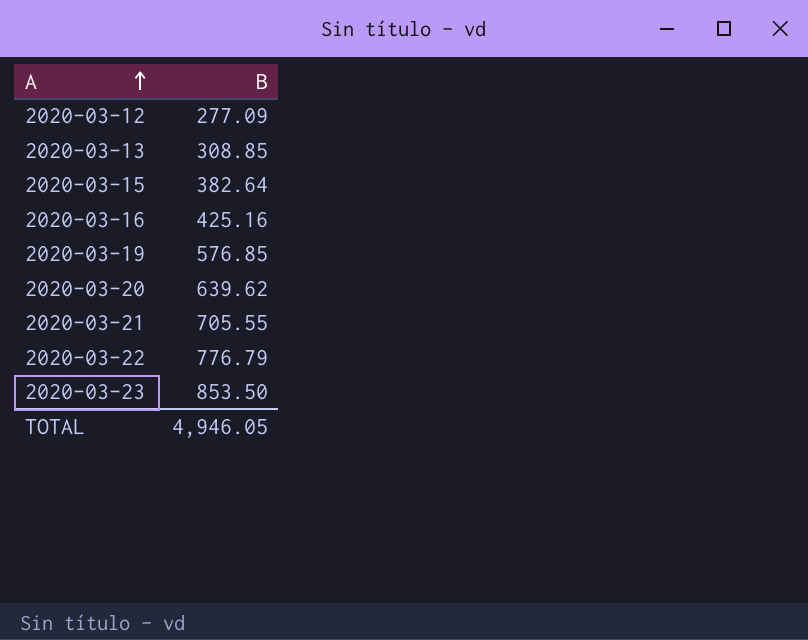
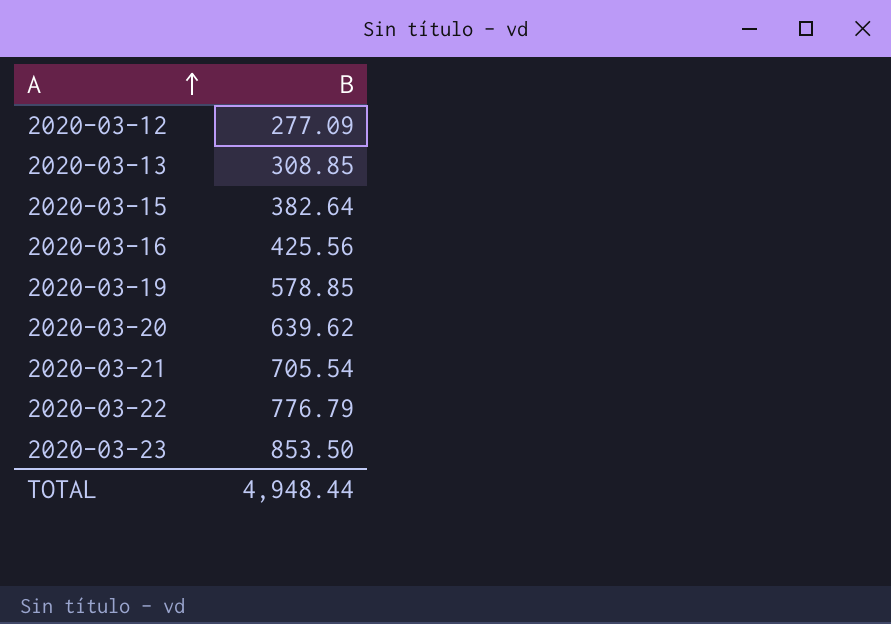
2020-03-16 | B: 425.16 -> 425.56
2020-03-19 | B: 576.85 -> 578.85
2020-03-21 | B: 705.55 -> 705.54
TOTAL | B: 4,946.05 -> 4,948.44

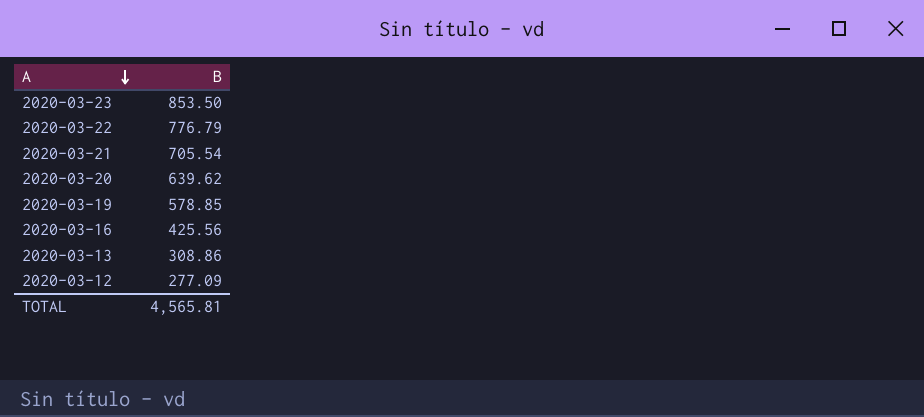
row order: A ascending -> A descending
row 2020-03-15: 382.64 -> none
2020-03-13 | B: 308.85 -> 308.86
TOTAL | B: 4,948.44 -> 4,565.81

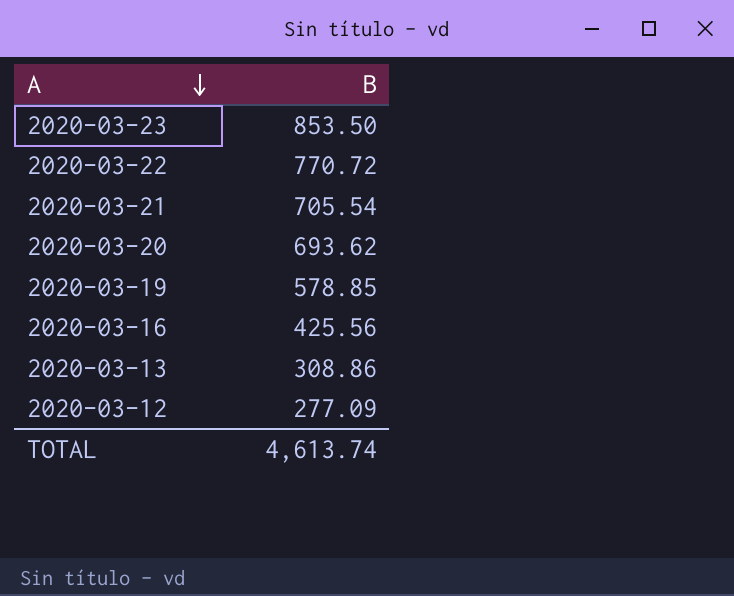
2020-03-22 | B: 776.79 -> 770.72
2020-03-20 | B: 639.62 -> 693.62
TOTAL | B: 4,565.81 -> 4,613.74

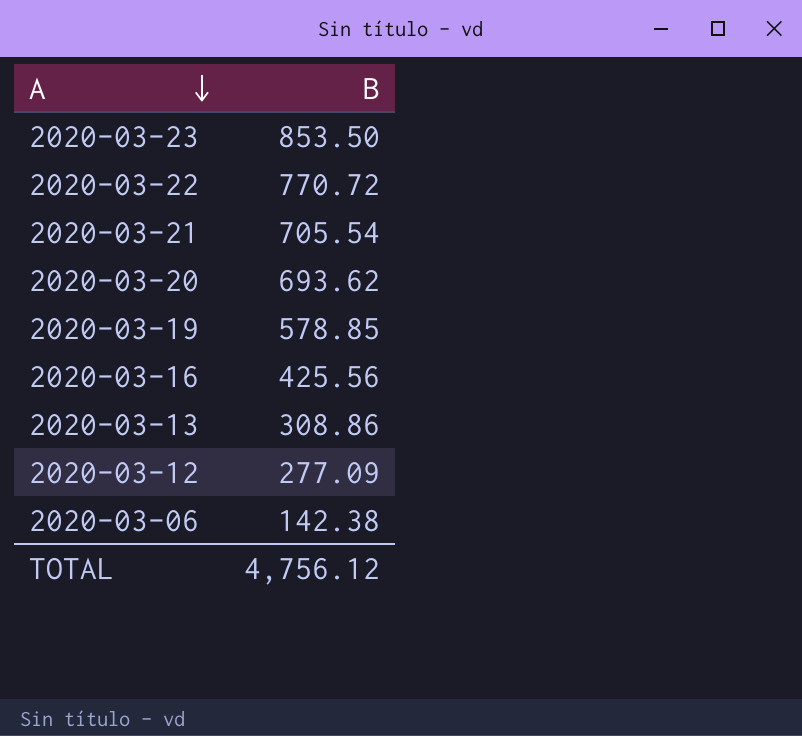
row 2020-03-06: none -> 142.38
TOTAL | B: 4,613.74 -> 4,756.12

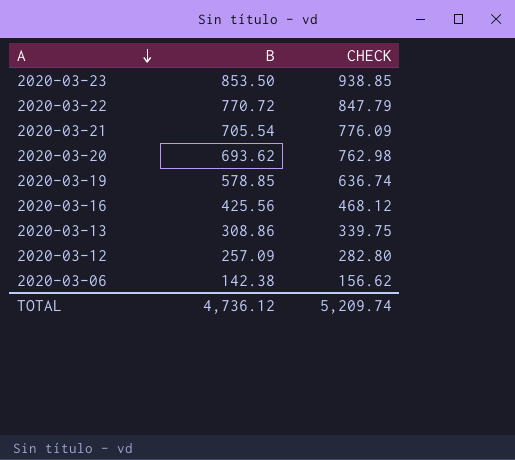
column CHECK | formula: none -> [B] * 1.1
2020-03-12 | B: 277.09 -> 257.09
TOTAL | B: 4,756.12 -> 4,736.12

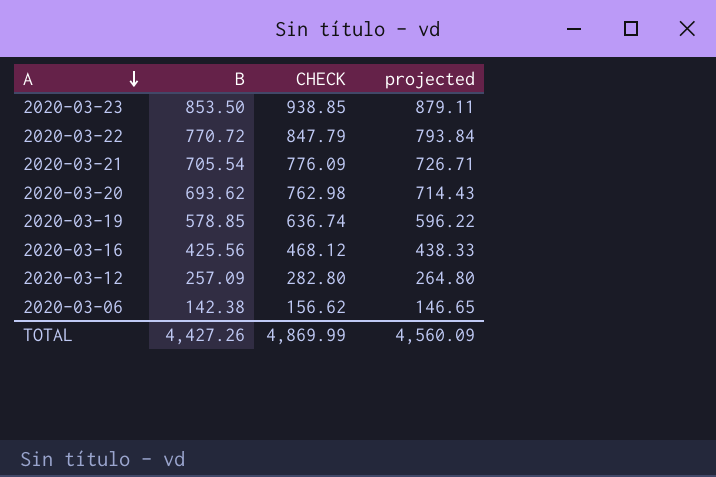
column projected | formula: none -> [B] * 1.03
row 2020-03-13: 308.86 | 339.75 -> none
TOTAL | B: 4,736.12 -> 4,427.26
TOTAL | CHECK: 5,209.74 -> 4,869.99

